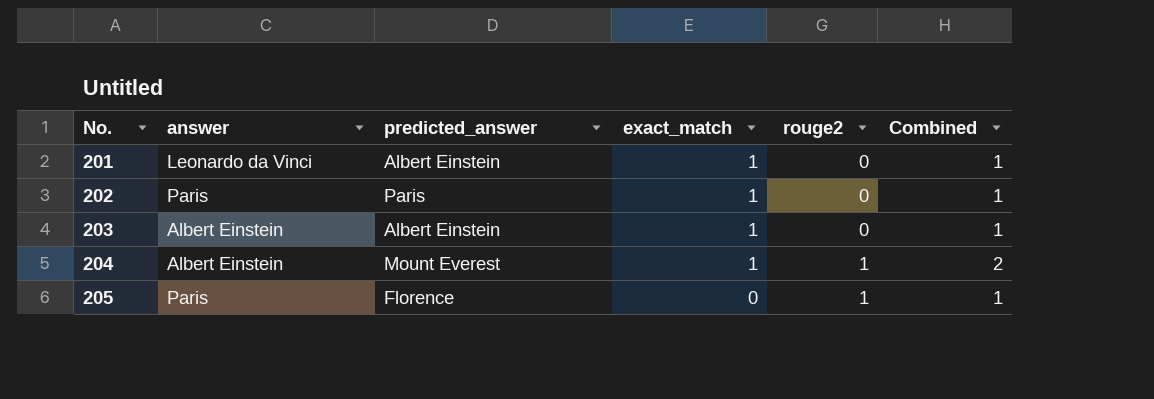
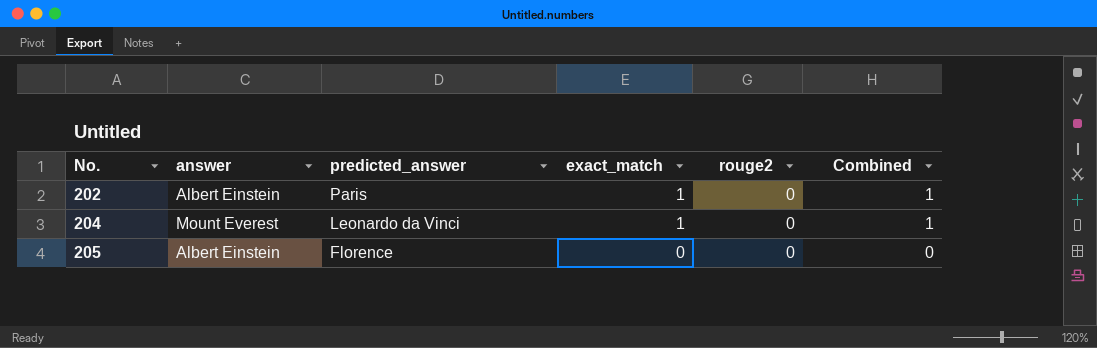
row 201: Leonardo da Vinci | Albert Einstein | 1 | 0 | 1 -> none
row 203: Albert Einstein | Albert Einstein | 1 | 0 | 1 -> none
202 | answer: Paris -> Albert Einstein
204 | answer: Albert Einstein -> Mount Everest
204 | predicted_answer: Mount Everest -> Leonardo da Vinci
204 | rouge2: 1 -> 0
204 | Combined: 2 -> 1
205 | answer: Paris -> Albert Einstein
205 | rouge2: 1 -> 0
205 | Combined: 1 -> 0

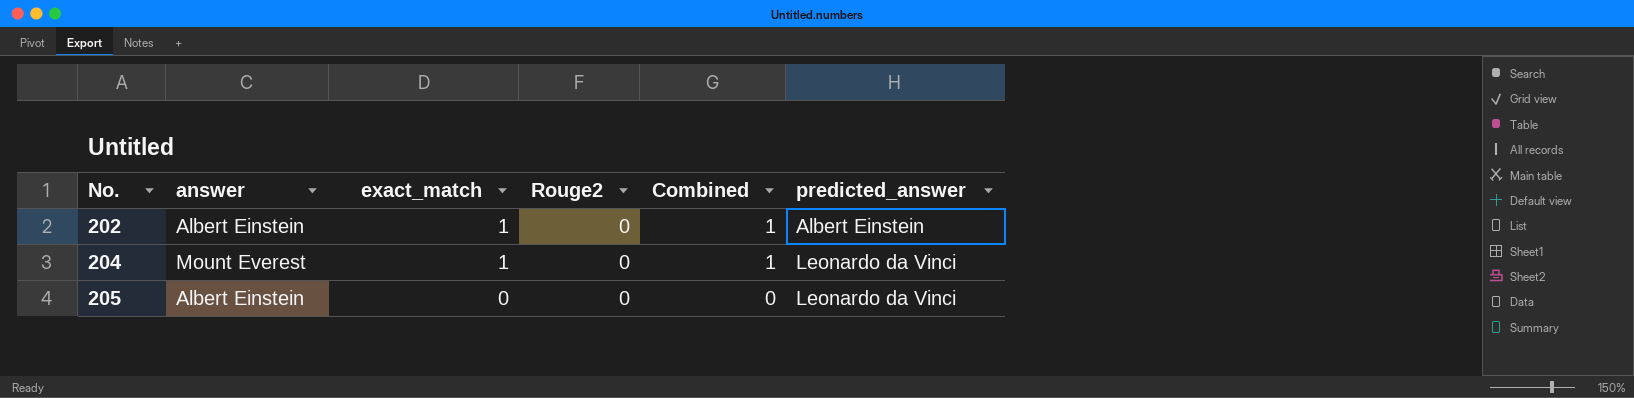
column name: rouge2 -> Rouge2
column predicted_answer | position: 3 -> 6
202 | predicted_answer: Paris -> Albert Einstein
205 | predicted_answer: Florence -> Leonardo da Vinci

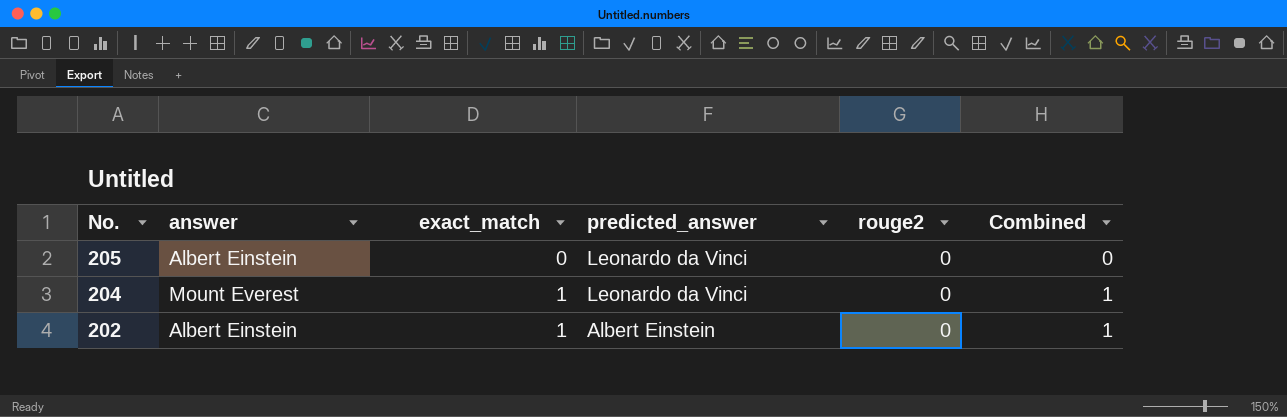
row order: No. ascending -> No. descending
column predicted_answer | position: 6 -> 4
column name: Rouge2 -> rouge2

